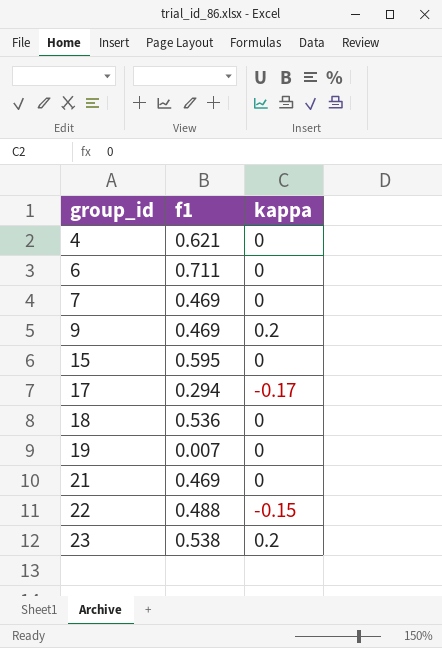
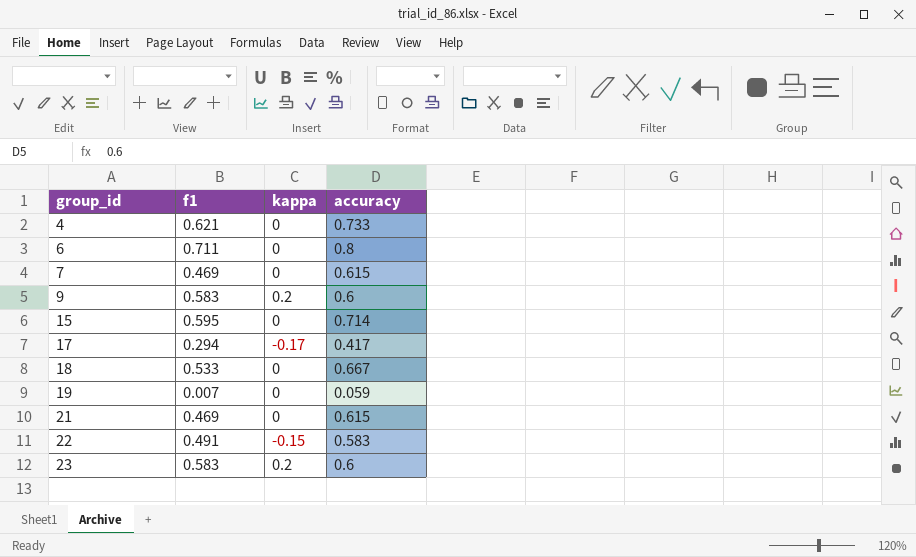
column accuracy | position: none -> 4
9 | f1: 0.469 -> 0.583
18 | f1: 0.536 -> 0.533
22 | f1: 0.488 -> 0.491
23 | f1: 0.538 -> 0.583

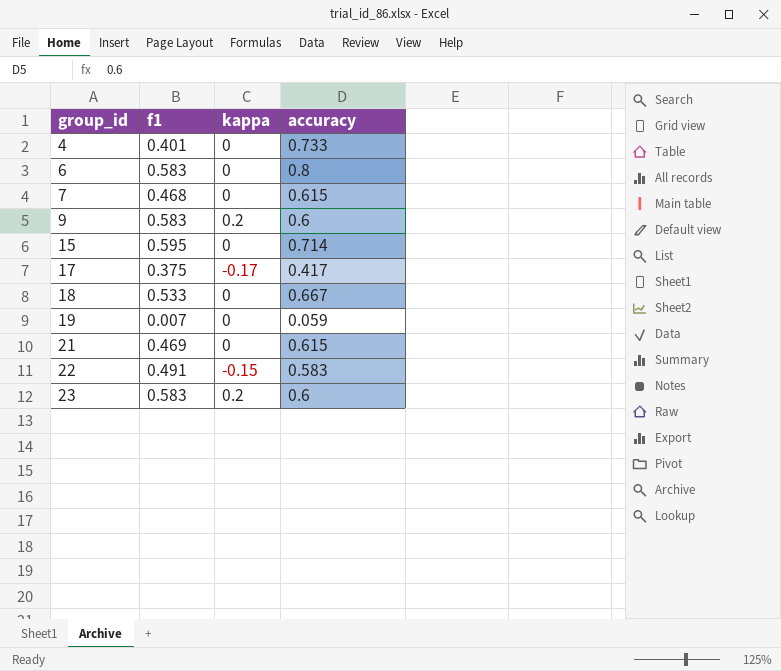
4 | f1: 0.621 -> 0.401
6 | f1: 0.711 -> 0.583
7 | f1: 0.469 -> 0.468
17 | f1: 0.294 -> 0.375

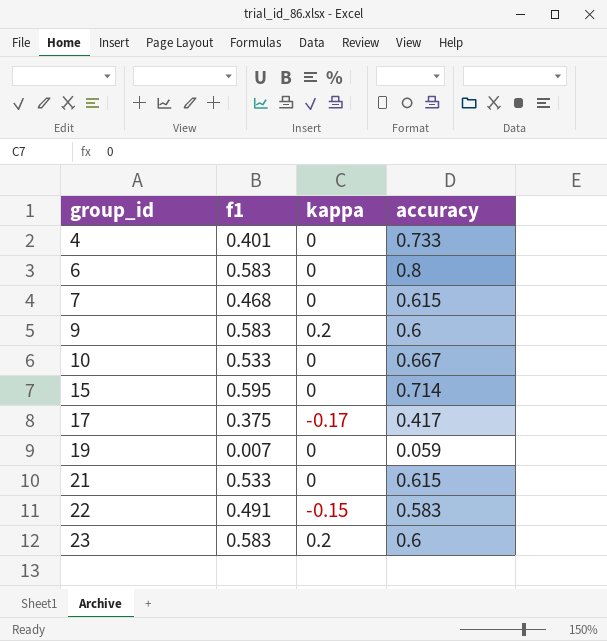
row 18: 0.533 | 0 | 0.667 -> none
row 10: none -> 0.533 | 0 | 0.667
21 | f1: 0.469 -> 0.533

